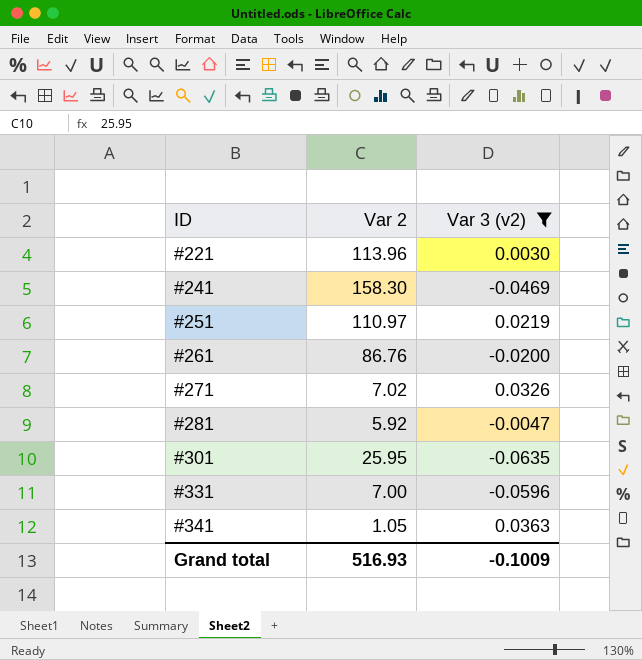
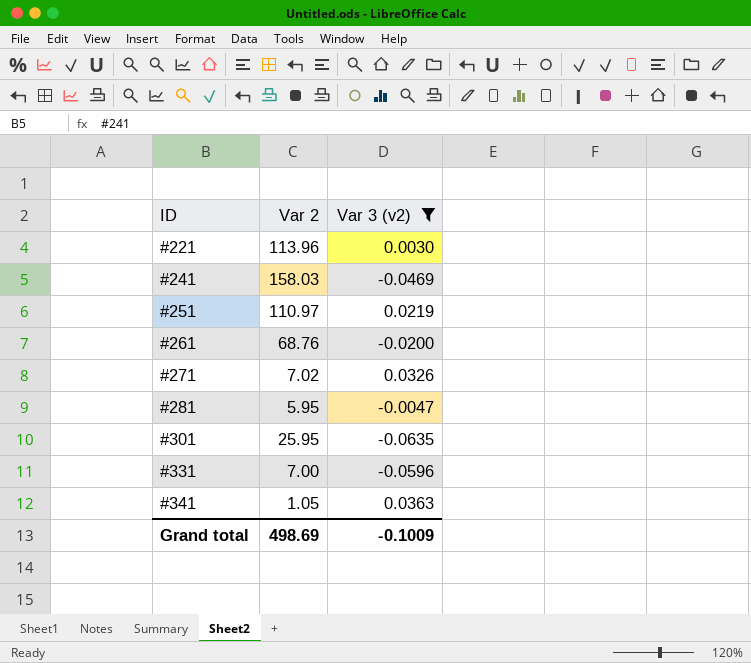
#241 | Var 2: 158.30 -> 158.03
#261 | Var 2: 86.76 -> 68.76
#281 | Var 2: 5.92 -> 5.95
Grand total | Var 2: 516.93 -> 498.69

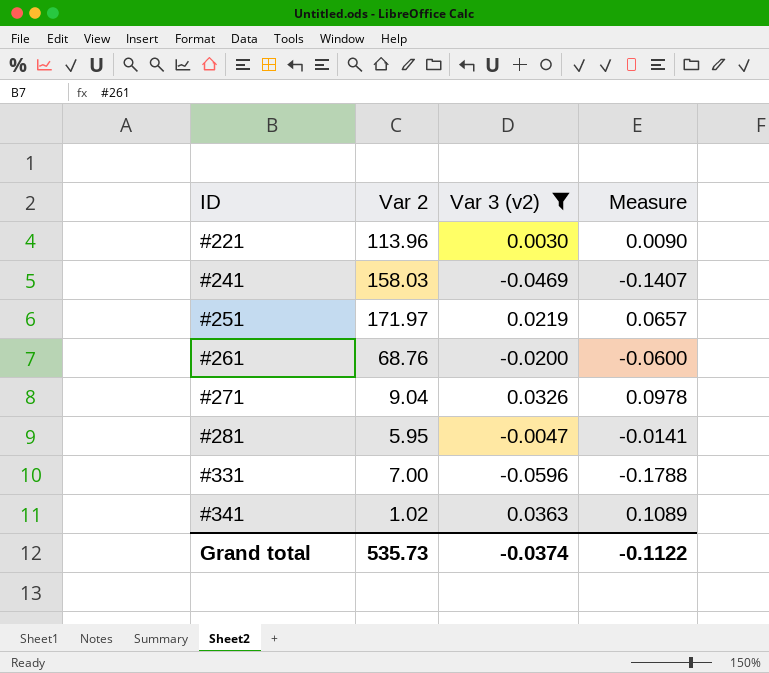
column Measure | formula: none -> [Var 3 (v2)] * 3
row #301: 25.95 | -0.0635 -> none
#251 | Var 2: 110.97 -> 171.97
#271 | Var 2: 7.02 -> 9.04
#341 | Var 2: 1.05 -> 1.02
Grand total | Var 2: 498.69 -> 535.73
Grand total | Var 3 (v2): -0.1009 -> -0.0374

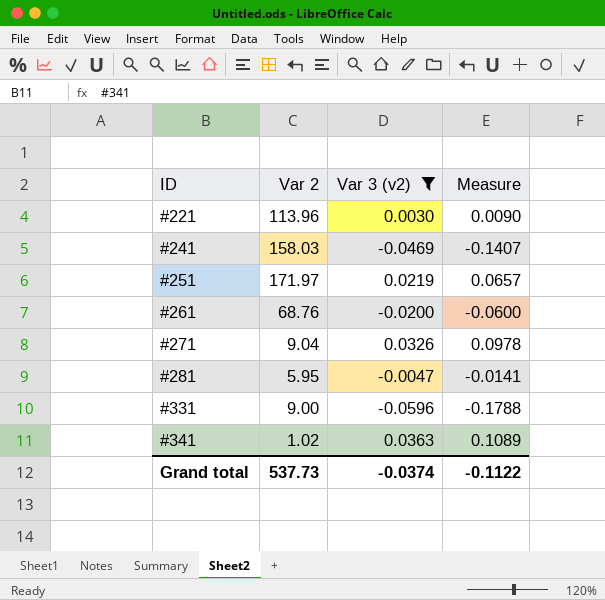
#331 | Var 2: 7.00 -> 9.00
Grand total | Var 2: 535.73 -> 537.73

